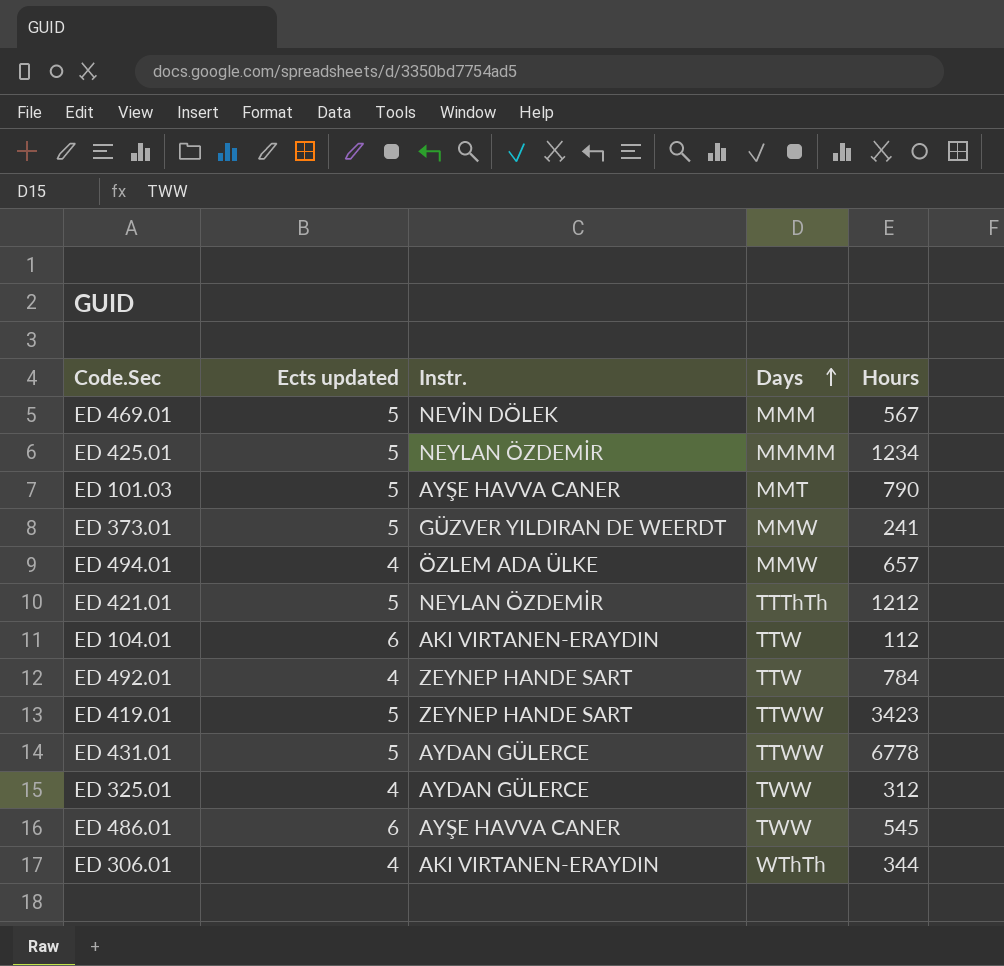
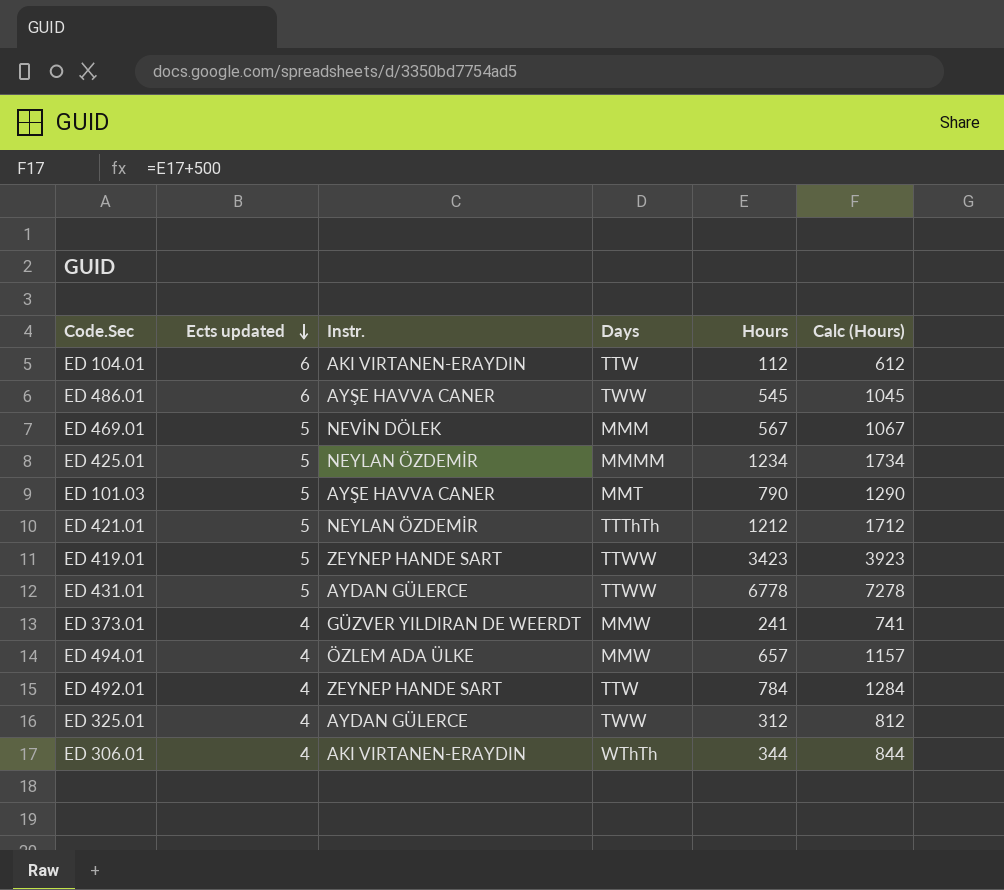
row order: Days ascending -> Ects updated descending
column Calc (Hours) | formula: none -> [Hours] + 500
ED 373.01 | Ects updated: 5 -> 4

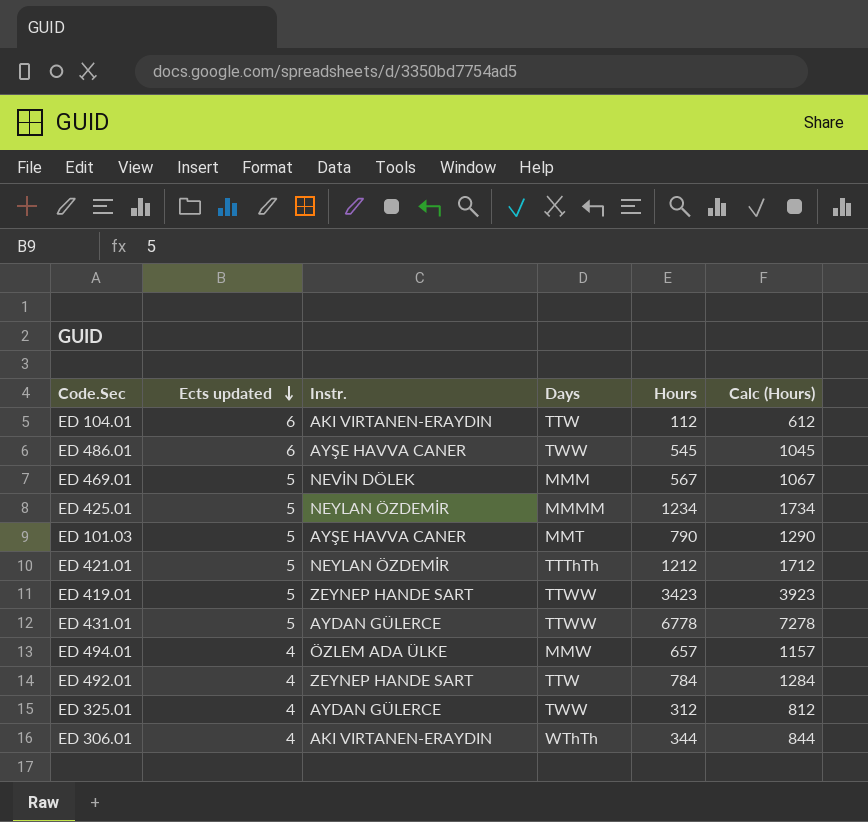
row ED 373.01: 4 | GÜZVER YILDIRAN DE WEERDT | MMW | 241 | 741 -> none

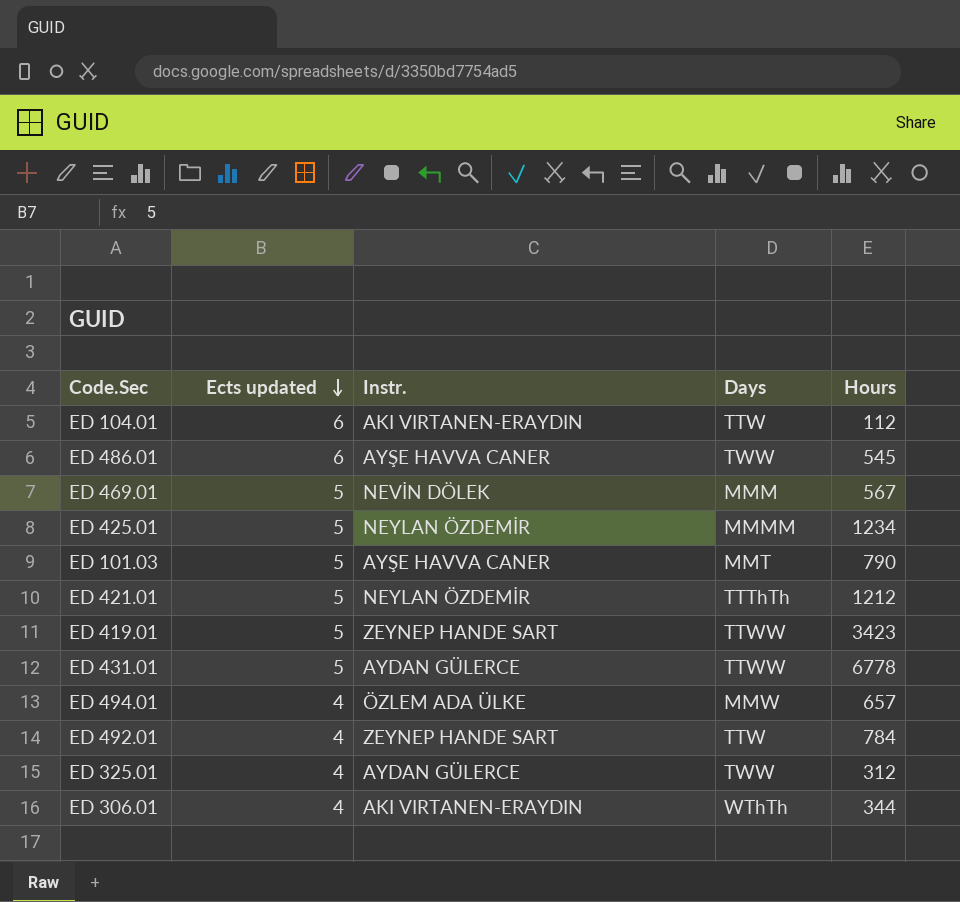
column Calc (Hours) | formula: [Hours] + 500 -> none

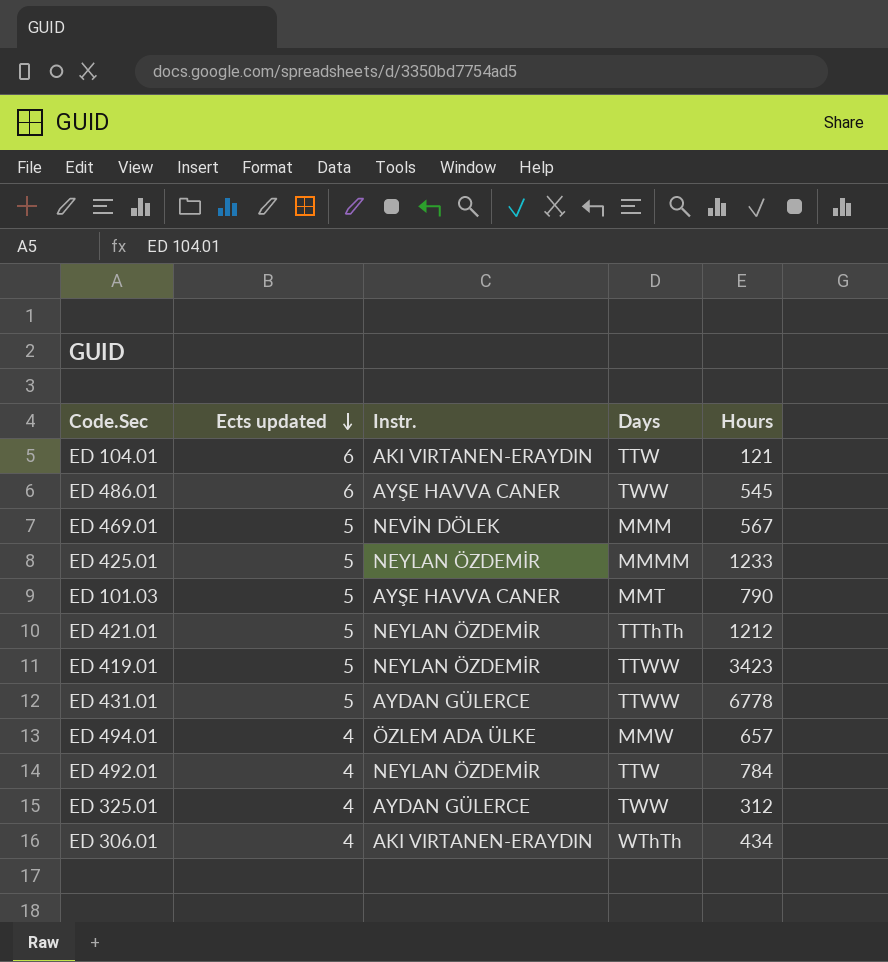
ED 104.01 | Hours: 112 -> 121
ED 425.01 | Hours: 1234 -> 1233
ED 419.01 | Instr.: ZEYNEP HANDE SART -> NEYLAN ÖZDEMİR
ED 492.01 | Instr.: ZEYNEP HANDE SART -> NEYLAN ÖZDEMİR
ED 306.01 | Hours: 344 -> 434

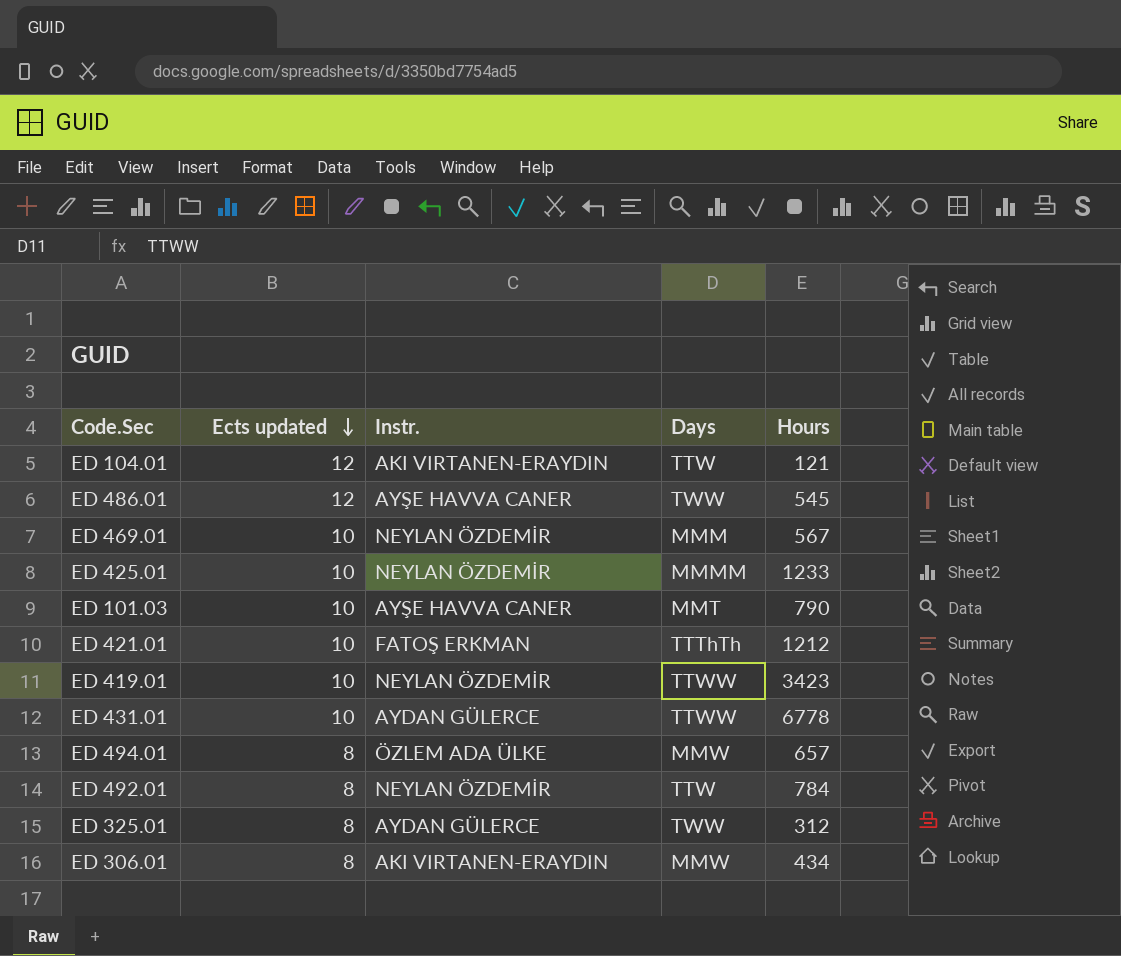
ED 104.01 | Ects updated: 6 -> 12
ED 486.01 | Ects updated: 6 -> 12
ED 469.01 | Ects updated: 5 -> 10
ED 469.01 | Instr.: NEVİN DÖLEK -> NEYLAN ÖZDEMİR
ED 425.01 | Ects updated: 5 -> 10
ED 101.03 | Ects updated: 5 -> 10
ED 421.01 | Ects updated: 5 -> 10
ED 421.01 | Instr.: NEYLAN ÖZDEMİR -> FATOŞ ERKMAN
ED 419.01 | Ects updated: 5 -> 10
ED 431.01 | Ects updated: 5 -> 10
ED 494.01 | Ects updated: 4 -> 8
ED 492.01 | Ects updated: 4 -> 8
ED 325.01 | Ects updated: 4 -> 8
ED 306.01 | Ects updated: 4 -> 8
ED 306.01 | Days: WThTh -> MMW

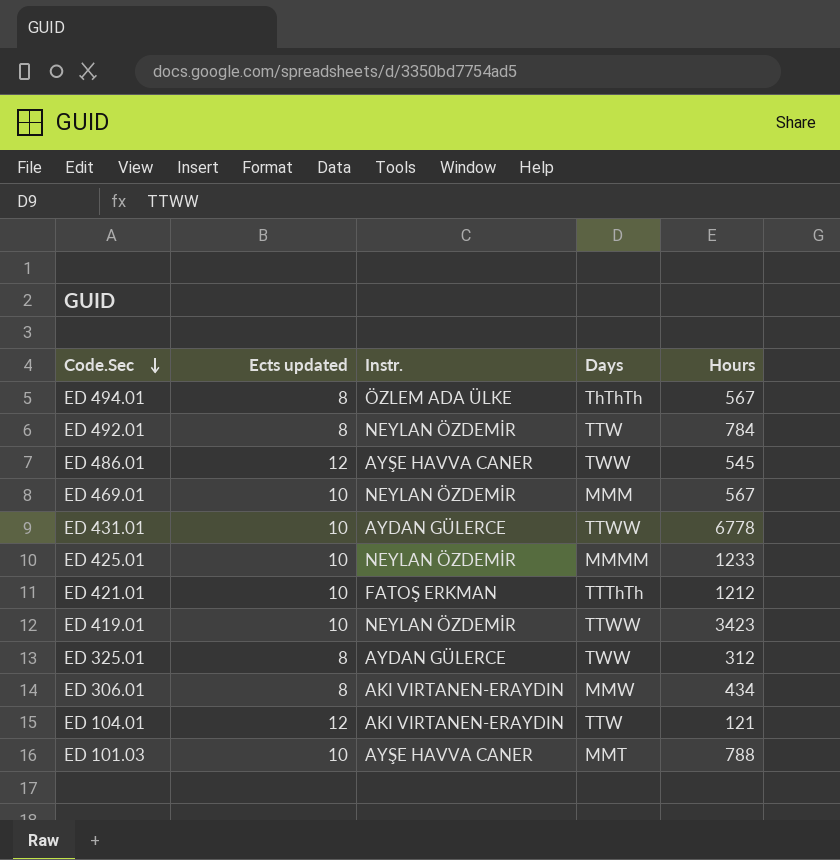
row order: Ects updated descending -> Code.Sec descending
ED 494.01 | Days: MMW -> ThThTh
ED 494.01 | Hours: 657 -> 567
ED 101.03 | Hours: 790 -> 788

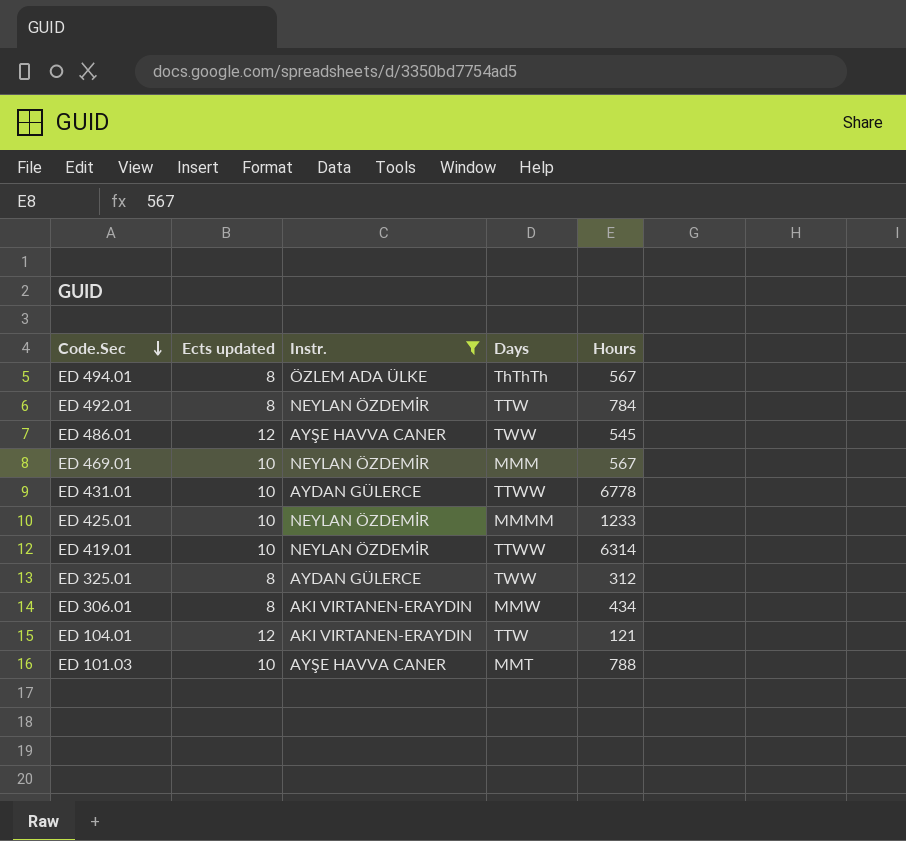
filter: none -> Instr. != FATOŞ ERKMAN
ED 419.01 | Hours: 3423 -> 6314

